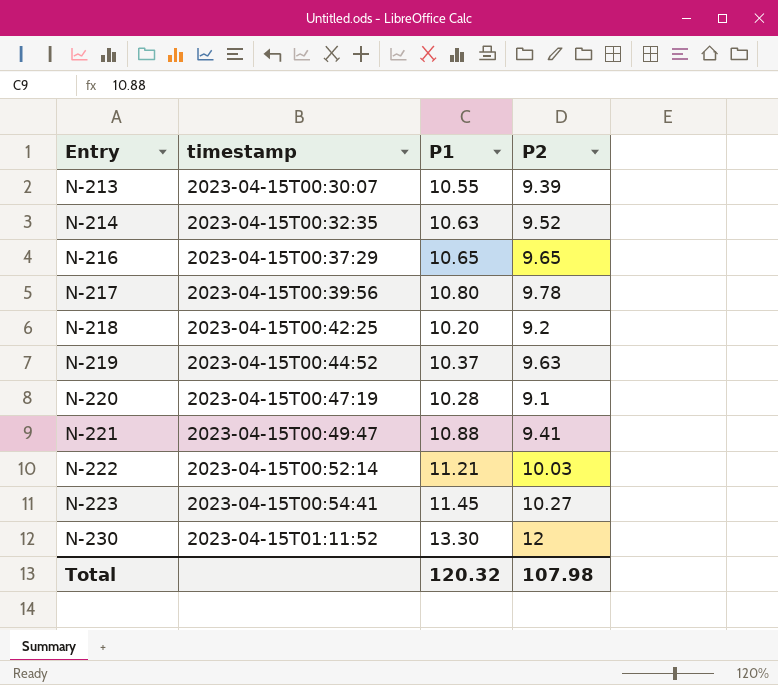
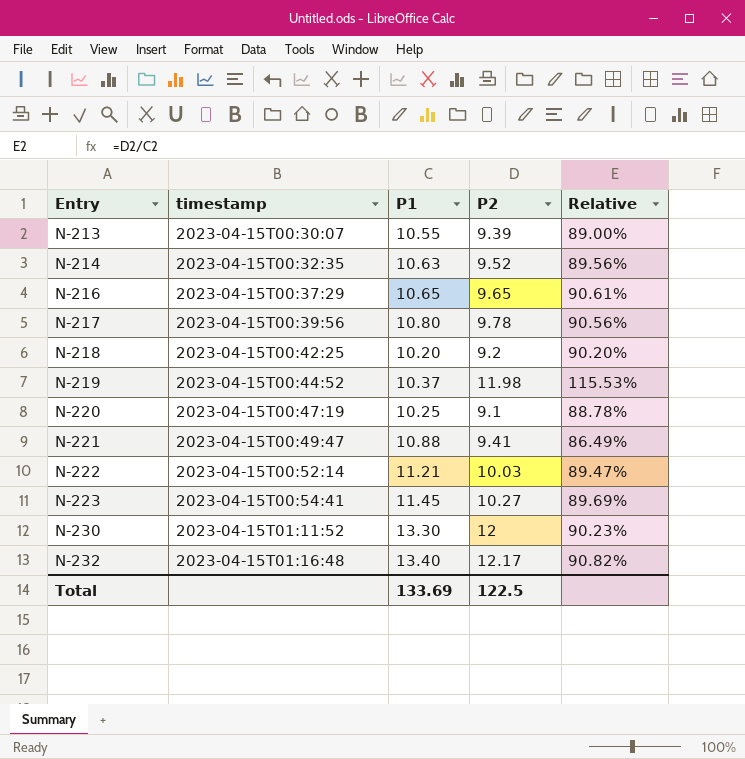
column Relative | formula: none -> [P2] / [P1]
N-219 | P2: 9.63 -> 11.98
N-220 | P1: 10.28 -> 10.25
row N-232: none -> 2023-04-15T01:16:48 | 13.40 | 12.17 | 90.82%
Total | P1: 120.32 -> 133.69
Total | P2: 107.98 -> 122.5

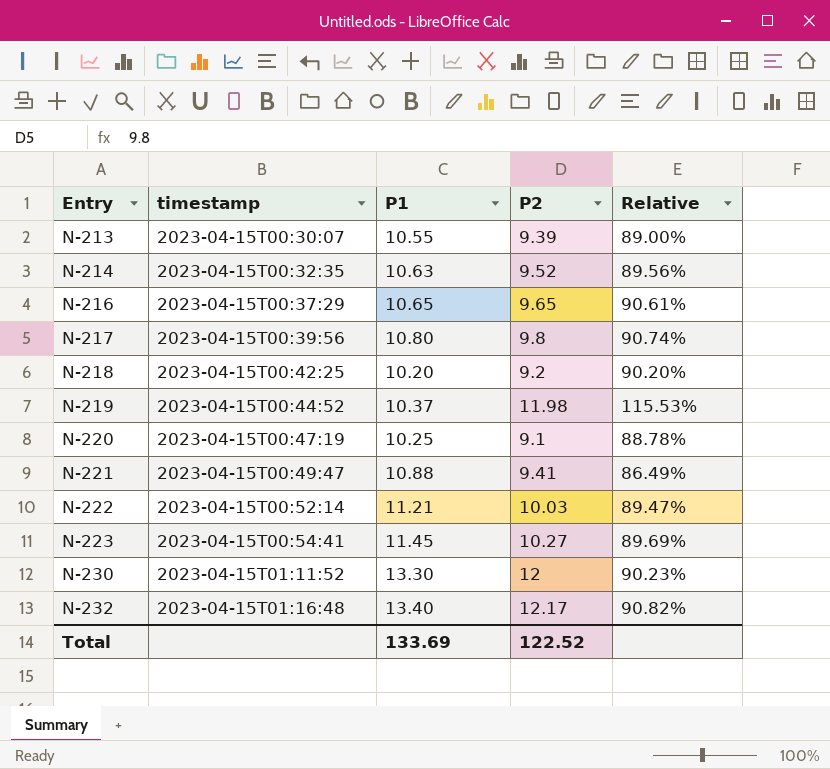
N-217 | P2: 9.78 -> 9.8
N-217 | Relative: 90.56% -> 90.74%
Total | P2: 122.5 -> 122.52

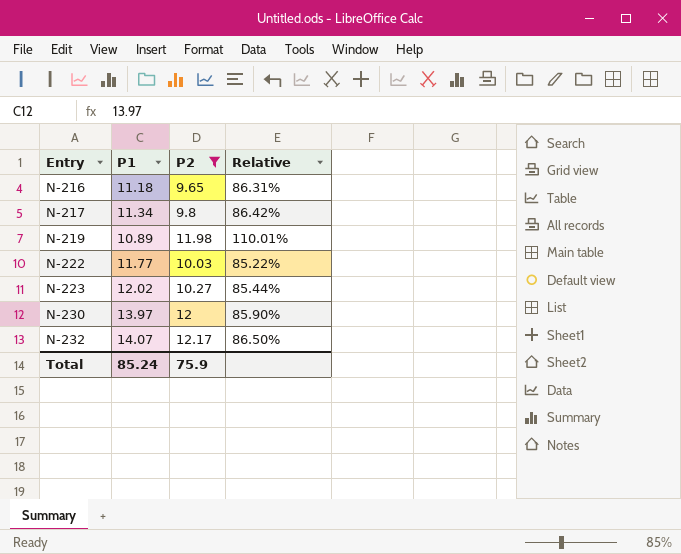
filter: none -> P2 >= 9.65
column timestamp | position: 2 -> none
N-216 | P1: 10.65 -> 11.18
N-216 | Relative: 90.61% -> 86.31%
N-217 | P1: 10.80 -> 11.34
N-217 | Relative: 90.74% -> 86.42%
N-219 | P1: 10.37 -> 10.89
N-219 | Relative: 115.53% -> 110.01%
N-222 | P1: 11.21 -> 11.77
N-222 | Relative: 89.47% -> 85.22%
N-223 | P1: 11.45 -> 12.02
N-223 | Relative: 89.69% -> 85.44%
N-230 | P1: 13.30 -> 13.97
N-230 | Relative: 90.23% -> 85.90%
N-232 | P1: 13.40 -> 14.07
N-232 | Relative: 90.82% -> 86.50%
Total | P1: 133.69 -> 85.24
Total | P2: 122.52 -> 75.9

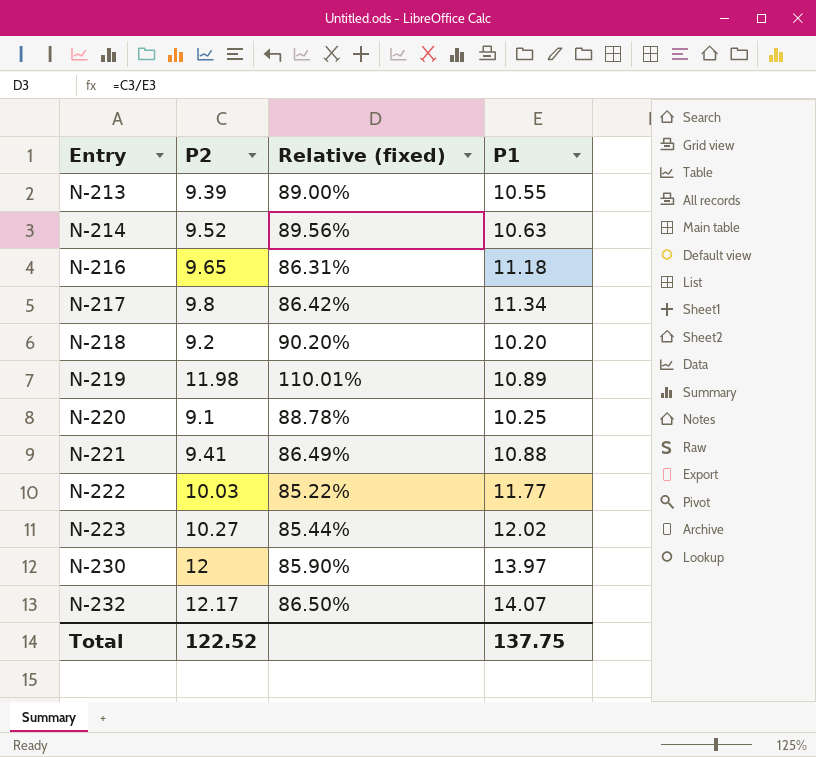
filter: P2 >= 9.65 -> none
column name: Relative -> Relative (fixed)
column P1 | position: 2 -> 4
Total | P2: 75.9 -> 122.52
Total | P1: 85.24 -> 137.75

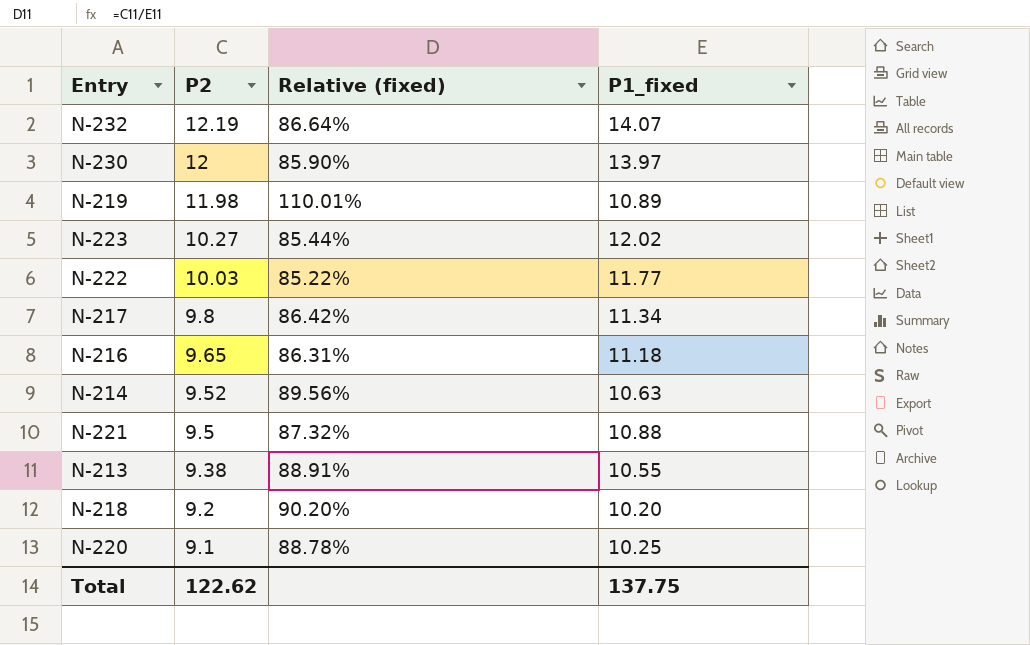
row order: Entry ascending -> P2 descending
column name: P1 -> P1_fixed
N-232 | P2: 12.17 -> 12.19
N-232 | Relative (fixed): 86.50% -> 86.64%
N-221 | P2: 9.41 -> 9.5
N-221 | Relative (fixed): 86.49% -> 87.32%
N-213 | P2: 9.39 -> 9.38
N-213 | Relative (fixed): 89.00% -> 88.91%
Total | P2: 122.52 -> 122.62

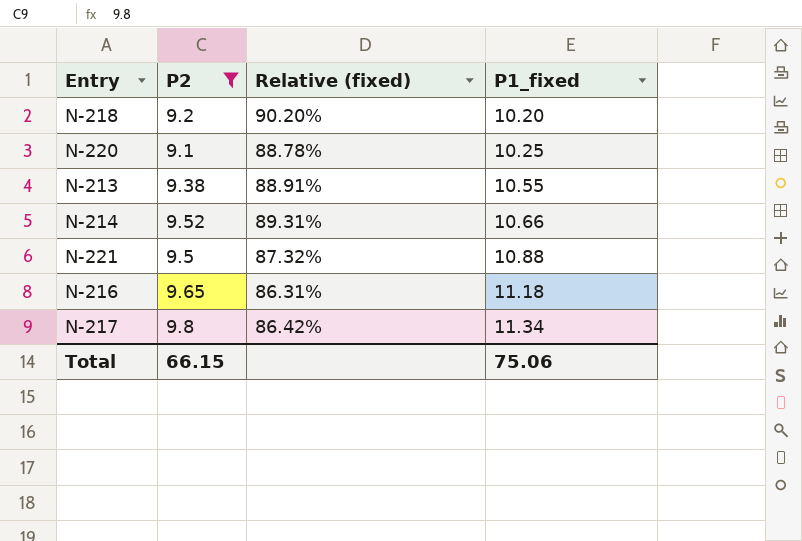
filter: none -> P2 <= 9.8
row order: P2 descending -> P1_fixed ascending
N-214 | Relative (fixed): 89.56% -> 89.31%
N-214 | P1_fixed: 10.63 -> 10.66
Total | P2: 122.62 -> 66.15
Total | P1_fixed: 137.75 -> 75.06

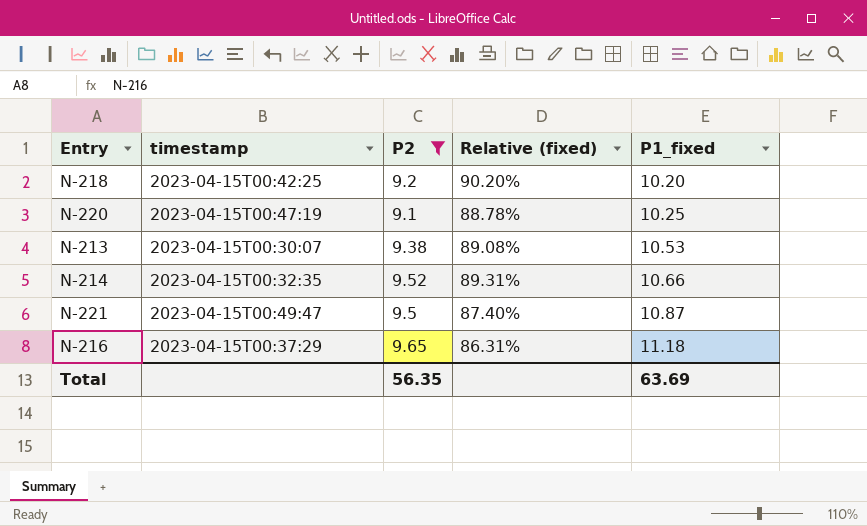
column timestamp | position: none -> 2
row N-217: 9.8 | 86.42% | 11.34 -> none
N-213 | Relative (fixed): 88.91% -> 89.08%
N-213 | P1_fixed: 10.55 -> 10.53
N-221 | Relative (fixed): 87.32% -> 87.40%
N-221 | P1_fixed: 10.88 -> 10.87
Total | P2: 66.15 -> 56.35
Total | P1_fixed: 75.06 -> 63.69

